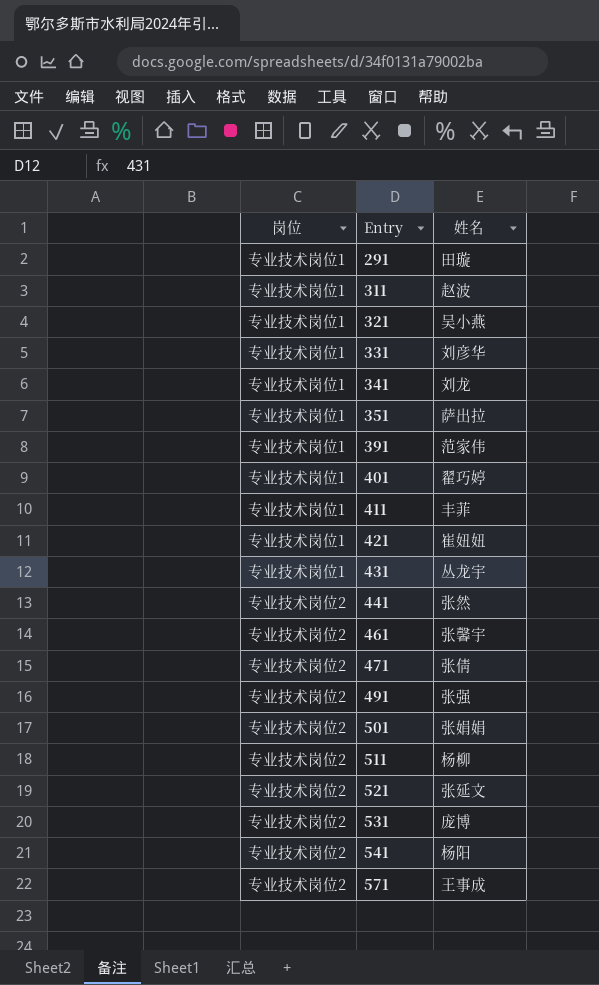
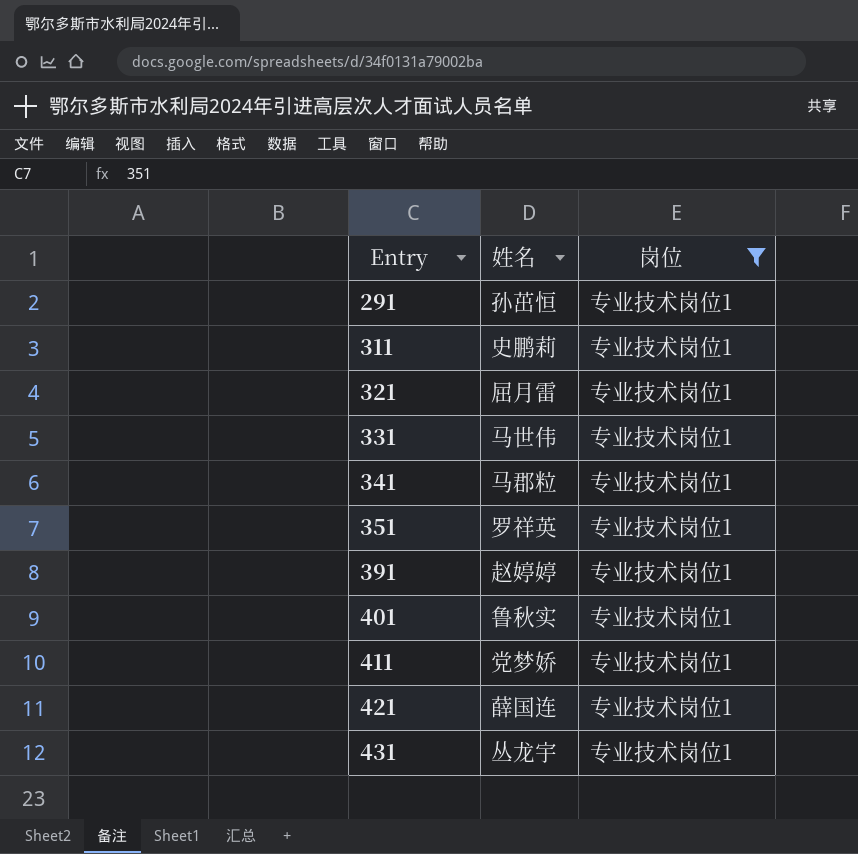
filter: none -> 岗位 = 专业技术岗位1
column 岗位 | position: 1 -> 3
291 | 姓名: 田璇 -> 孙茁恒
311 | 姓名: 赵波 -> 史鹏莉
321 | 姓名: 吴小燕 -> 屈月雷
331 | 姓名: 刘彦华 -> 马世伟
341 | 姓名: 刘龙 -> 马郡粒
351 | 姓名: 萨出拉 -> 罗祥英
391 | 姓名: 范家伟 -> 赵婷婷
401 | 姓名: 翟巧婷 -> 鲁秋实
411 | 姓名: 丰菲 -> 党梦娇
421 | 姓名: 崔妞妞 -> 薛国连

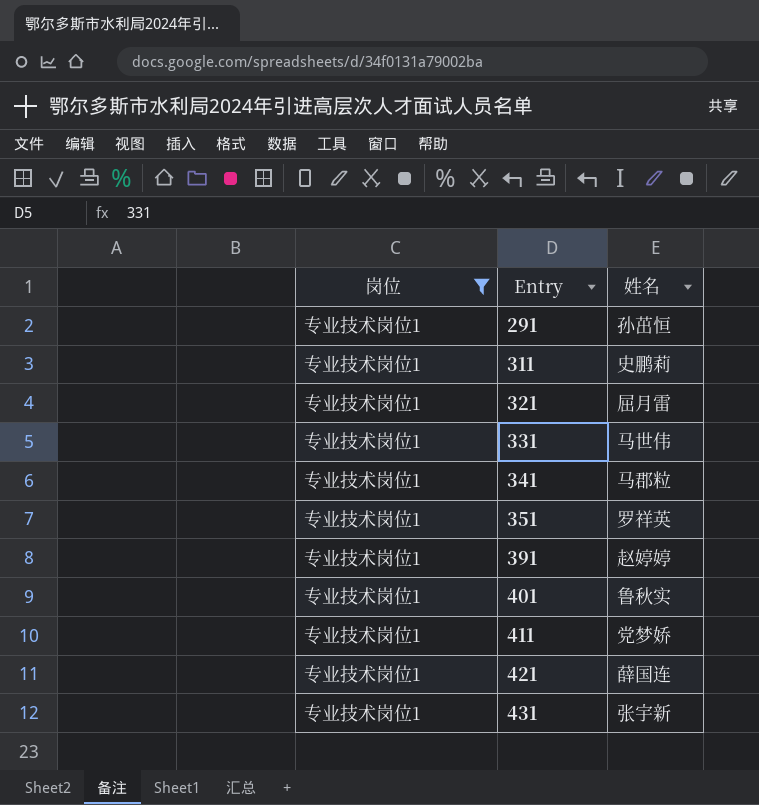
column 岗位 | position: 3 -> 1
431 | 姓名: 丛龙宇 -> 张宇新

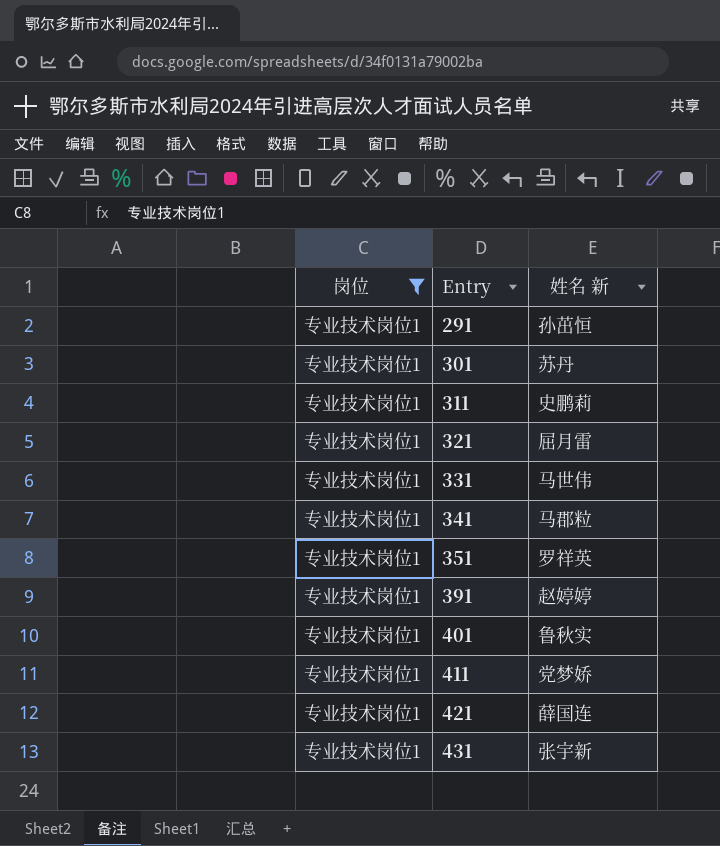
column name: 姓名 -> 姓名 新
row 301: none -> 专业技术岗位1 | 苏丹

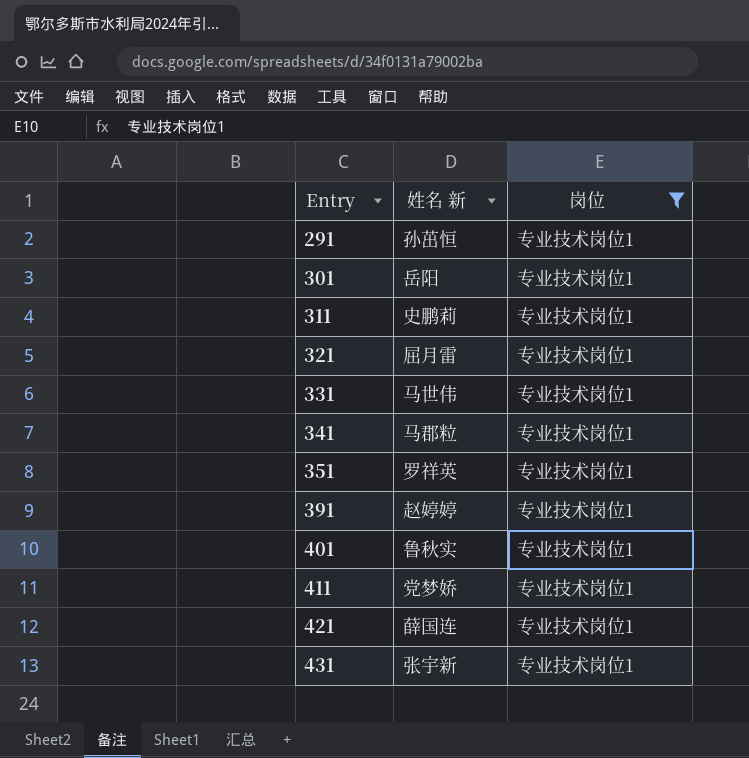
column 岗位 | position: 1 -> 3
301 | 姓名 新: 苏丹 -> 岳阳

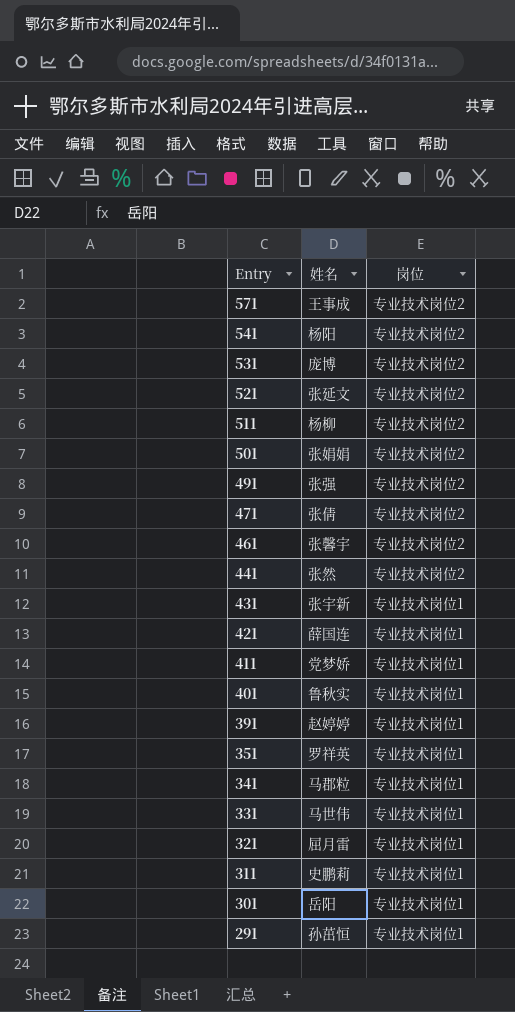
filter: 岗位 = 专业技术岗位1 -> none
row order: Entry ascending -> Entry descending
column name: 姓名 新 -> 姓名

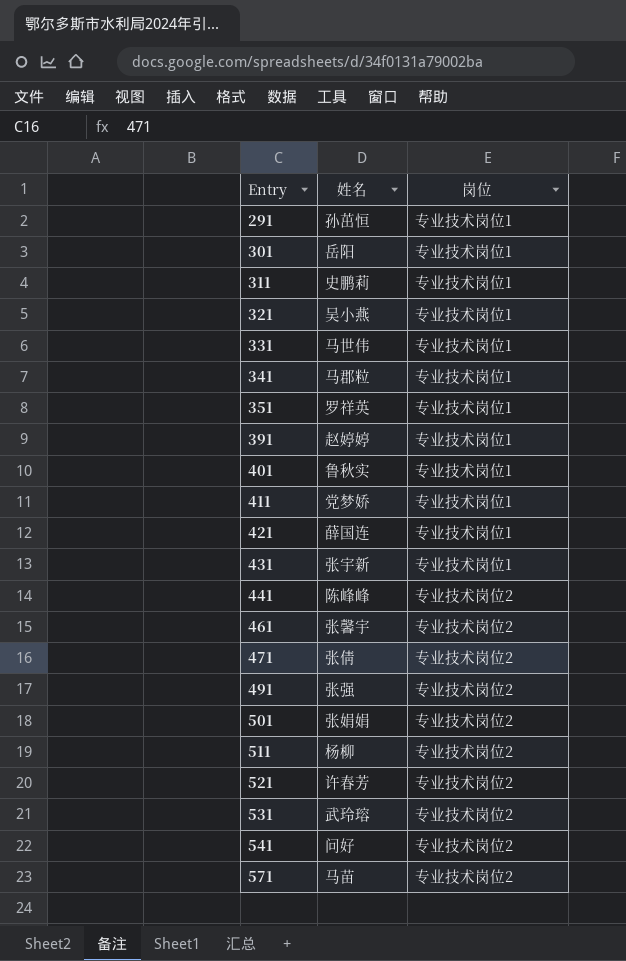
row order: Entry descending -> Entry ascending
321 | 姓名: 屈月雷 -> 吴小燕
441 | 姓名: 张然 -> 陈峰峰
521 | 姓名: 张延文 -> 许春芳
531 | 姓名: 庞博 -> 武玲瑢
541 | 姓名: 杨阳 -> 问好
571 | 姓名: 王事成 -> 马苗

